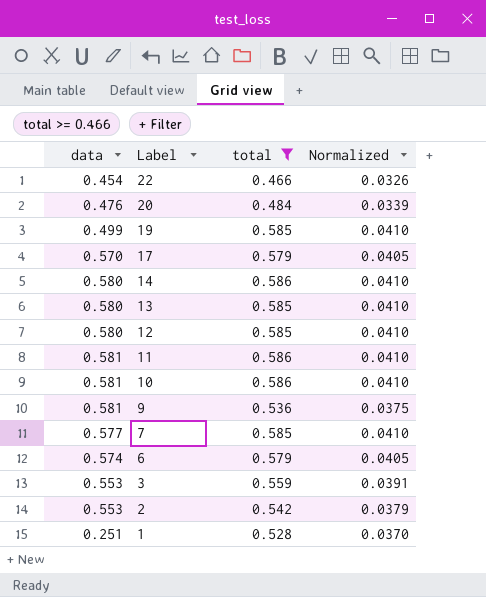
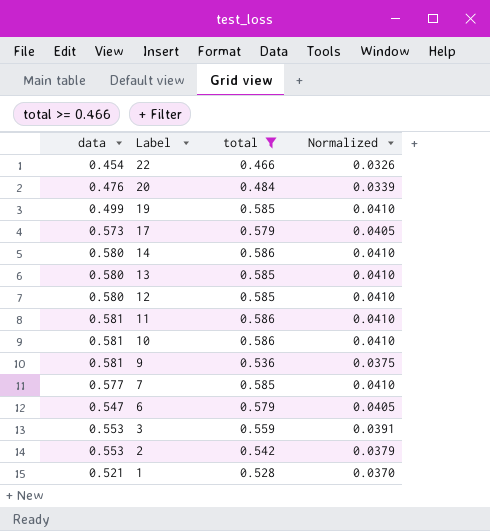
17 | data: 0.570 -> 0.573
6 | data: 0.574 -> 0.547
1 | data: 0.251 -> 0.521

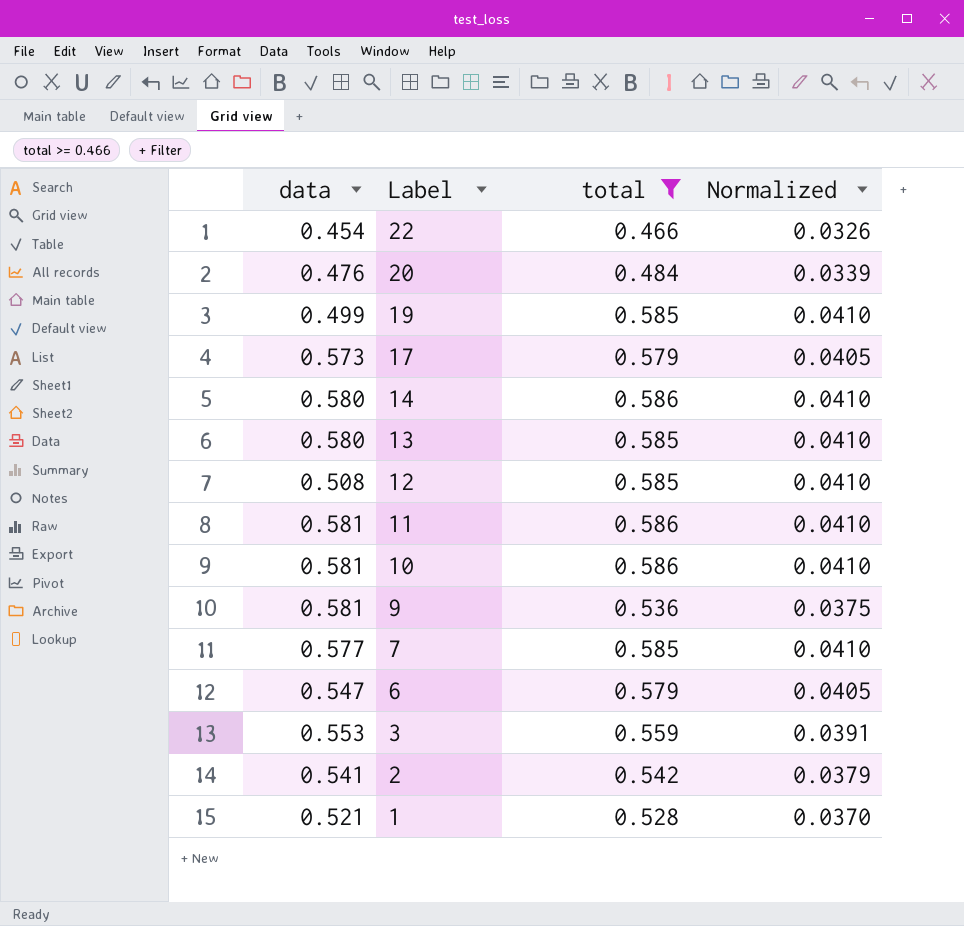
12 | data: 0.580 -> 0.508
2 | data: 0.553 -> 0.541

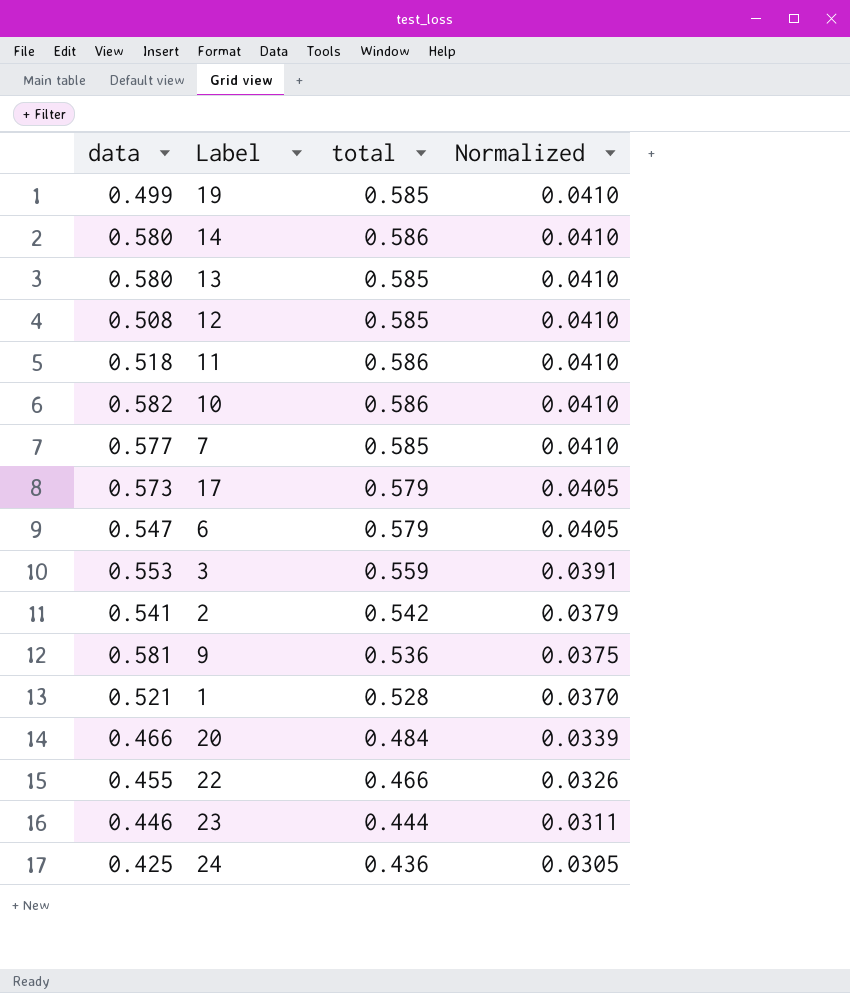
filter: total >= 0.466 -> none
row order: Label descending -> Normalized descending
11 | data: 0.581 -> 0.518
10 | data: 0.581 -> 0.582
20 | data: 0.476 -> 0.466
22 | data: 0.454 -> 0.455

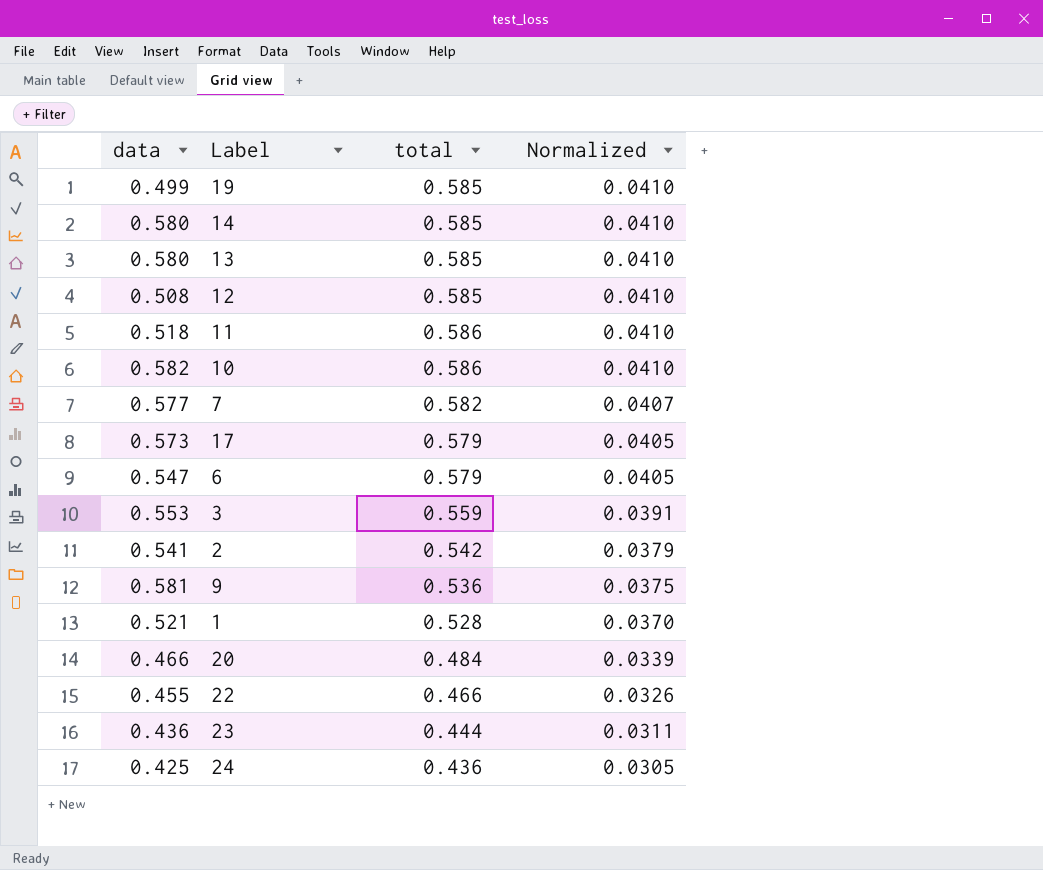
14 | total: 0.586 -> 0.585
7 | total: 0.585 -> 0.582
7 | Normalized: 0.0410 -> 0.0407
23 | data: 0.446 -> 0.436

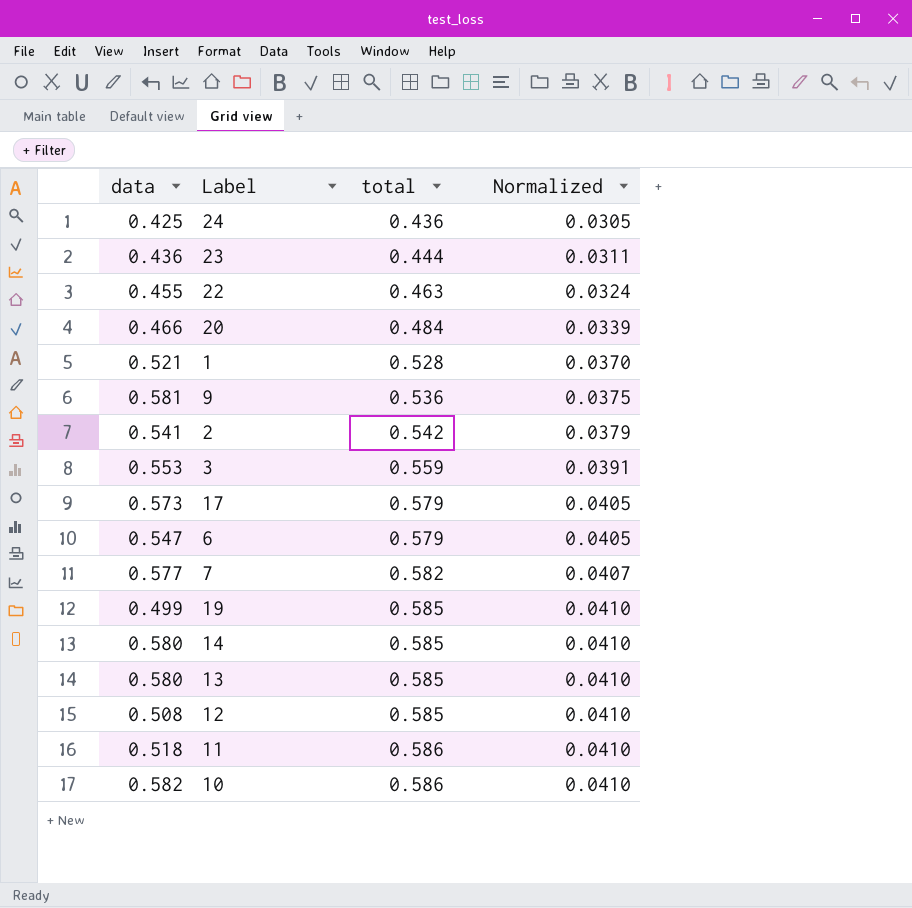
row order: Normalized descending -> total ascending
22 | total: 0.466 -> 0.463
22 | Normalized: 0.0326 -> 0.0324

